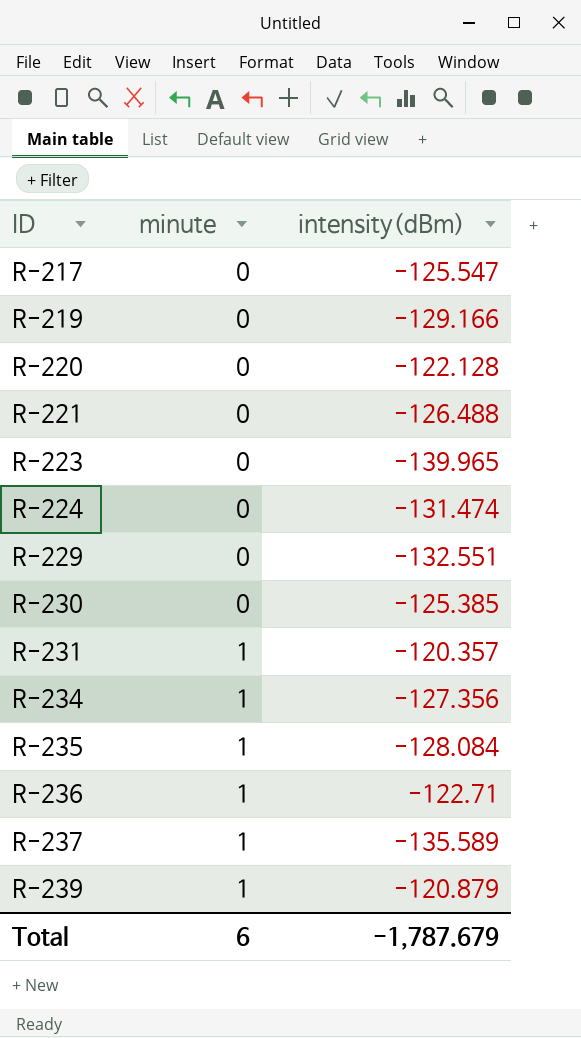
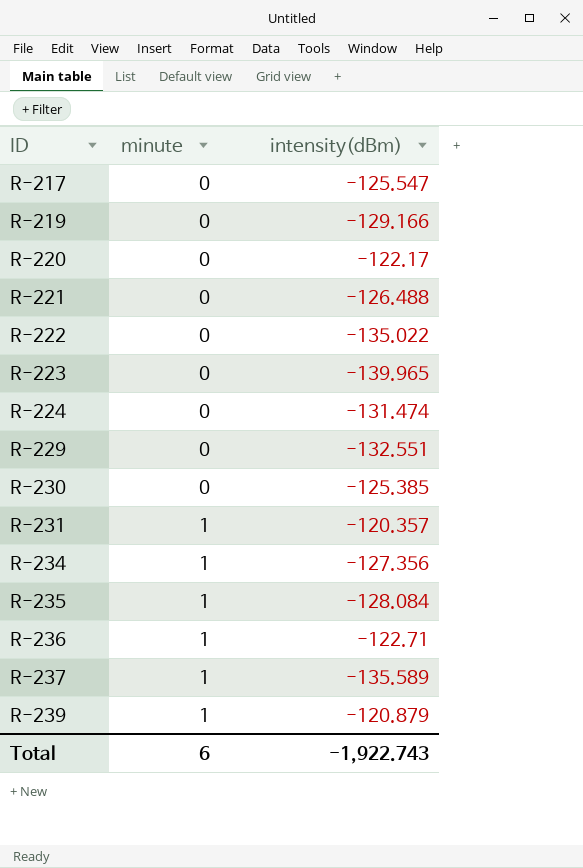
R-220 | intensity(dBm): -122.128 -> -122.17
row R-222: none -> 0 | -135.022
Total | intensity(dBm): -1,787.679 -> -1,922.743

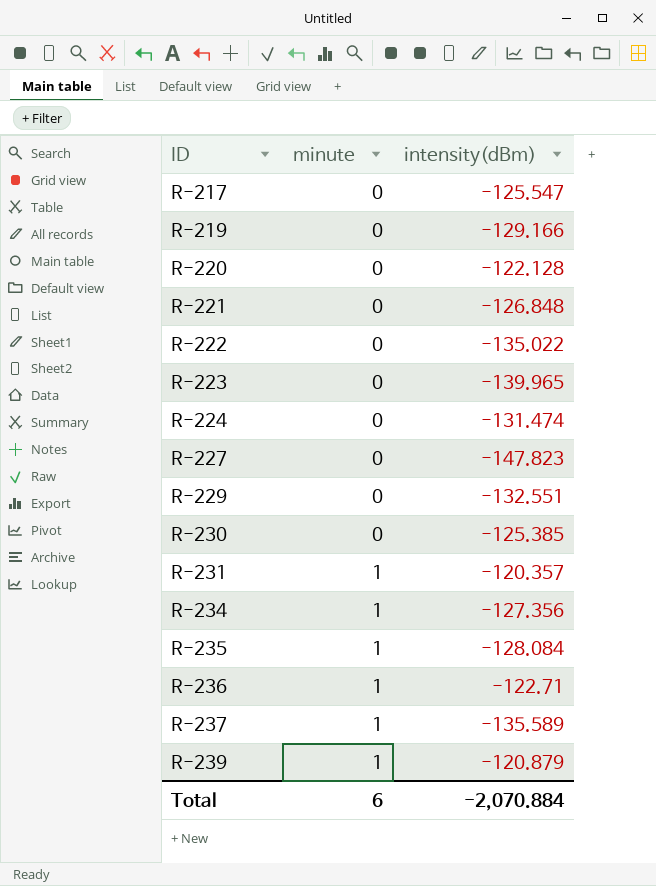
R-220 | intensity(dBm): -122.17 -> -122.128
R-221 | intensity(dBm): -126.488 -> -126.848
row R-227: none -> 0 | -147.823
Total | intensity(dBm): -1,922.743 -> -2,070.884

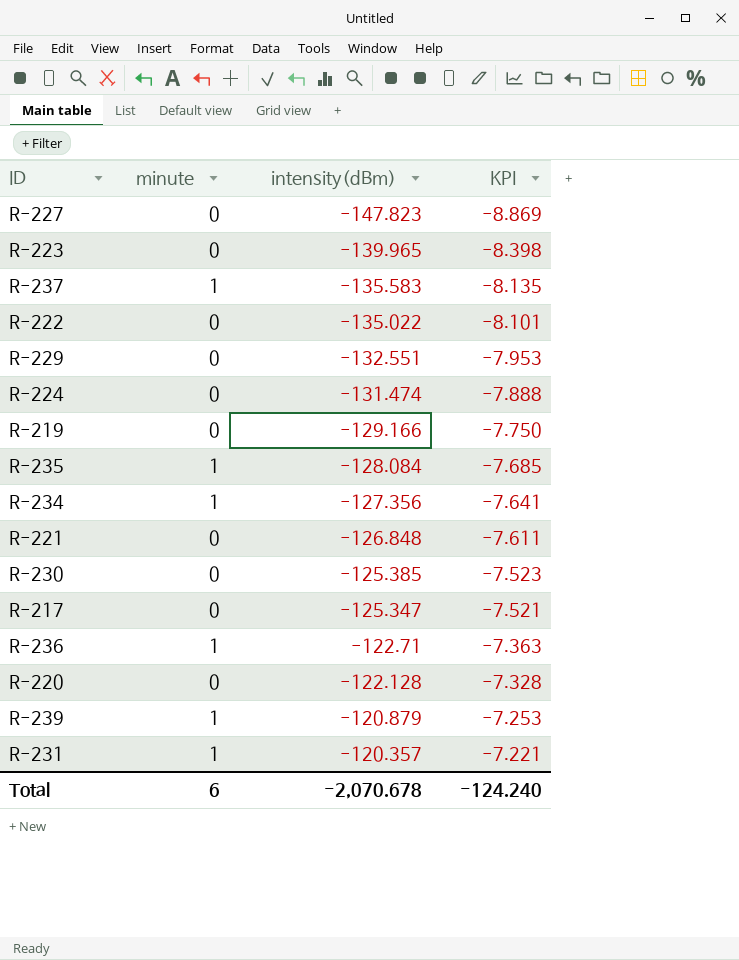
row order: ID ascending -> intensity(dBm) ascending
column KPI | formula: none -> [intensity(dBm)] * 0.06
R-237 | intensity(dBm): -135.589 -> -135.583
R-217 | intensity(dBm): -125.547 -> -125.347
Total | intensity(dBm): -2,070.884 -> -2,070.678

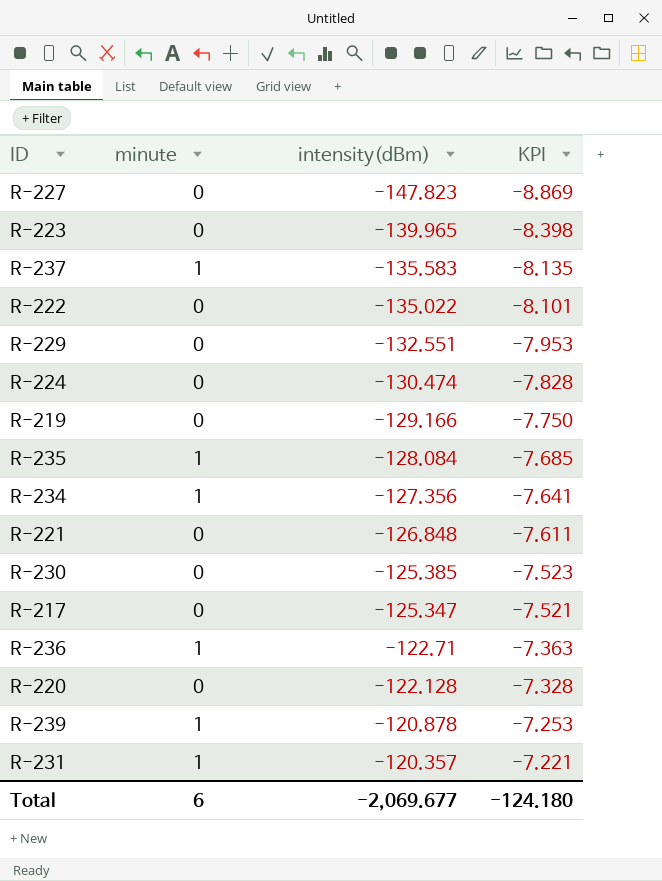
R-224 | intensity(dBm): -131.474 -> -130.474
R-224 | KPI: -7.888 -> -7.828
R-239 | intensity(dBm): -120.879 -> -120.878
Total | intensity(dBm): -2,070.678 -> -2,069.677
Total | KPI: -124.240 -> -124.180

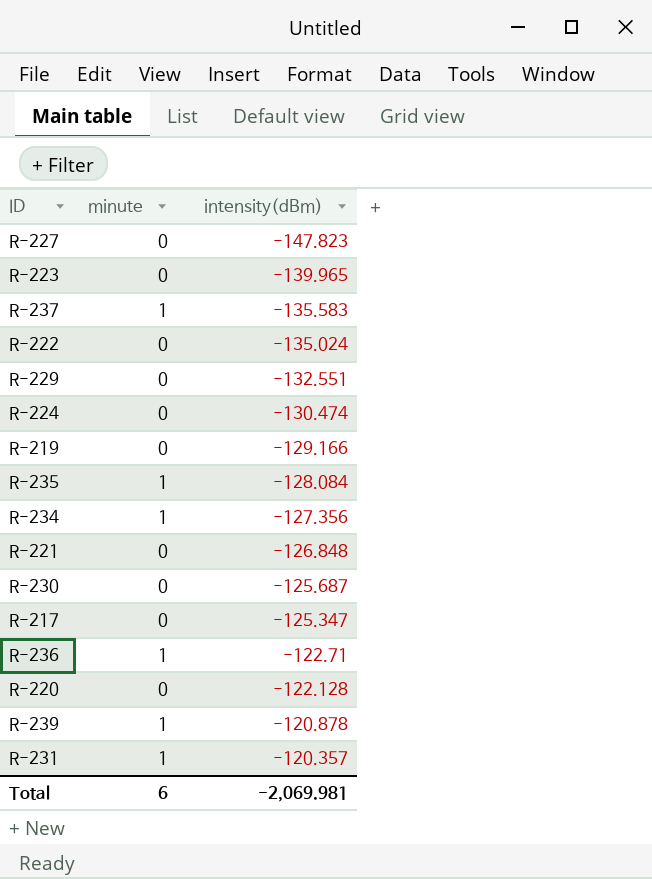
column KPI | formula: [intensity(dBm)] * 0.06 -> none
R-222 | intensity(dBm): -135.022 -> -135.024
R-230 | intensity(dBm): -125.385 -> -125.687
Total | intensity(dBm): -2,069.677 -> -2,069.981

